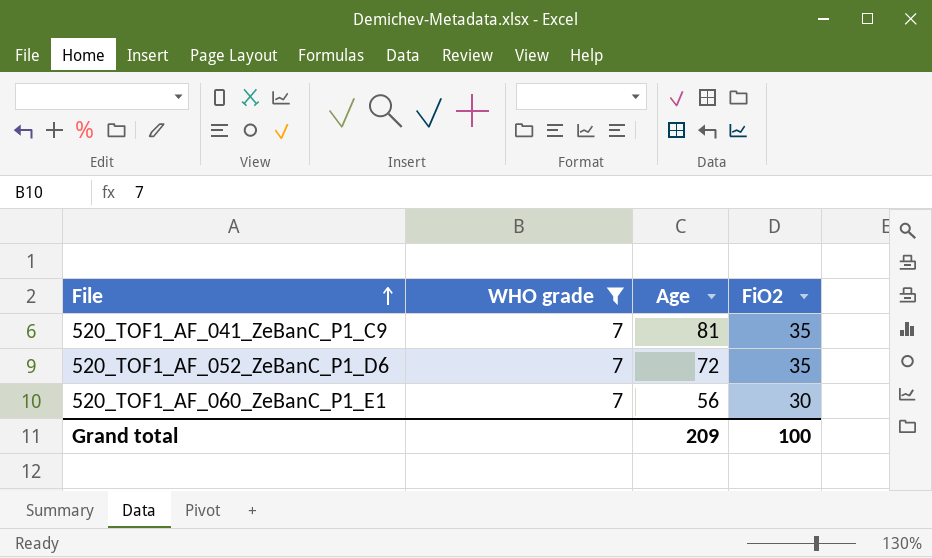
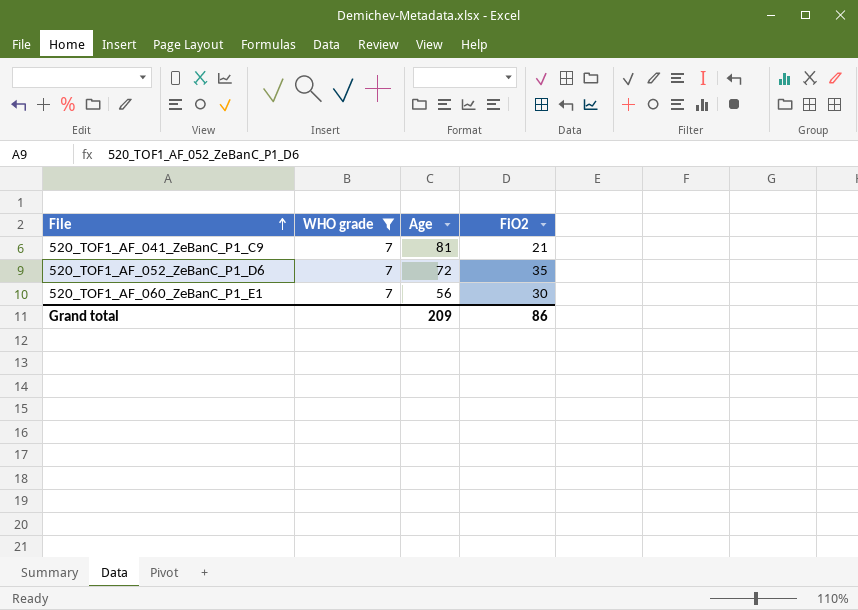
520_TOF1_AF_041_ZeBanC_P1_C9 | FiO2: 35 -> 21
Grand total | FiO2: 100 -> 86

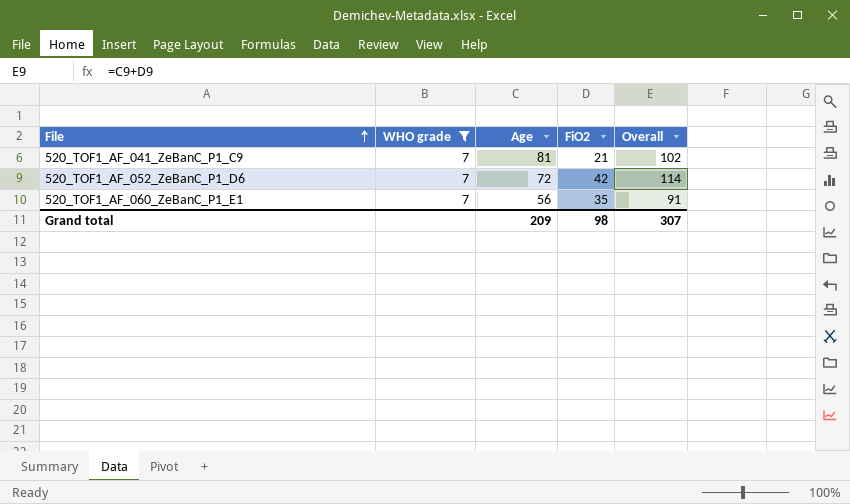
column Overall | formula: none -> [Age] + [FiO2]
520_TOF1_AF_052_ZeBanC_P1_D6 | FiO2: 35 -> 42
520_TOF1_AF_060_ZeBanC_P1_E1 | FiO2: 30 -> 35
Grand total | FiO2: 86 -> 98

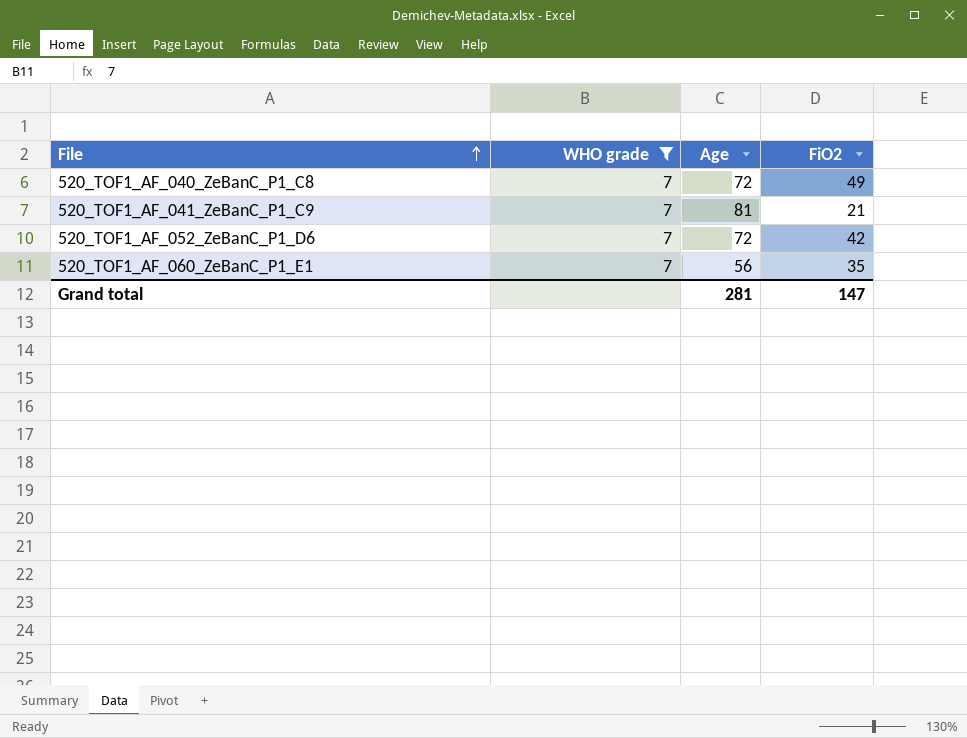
column Overall | formula: [Age] + [FiO2] -> none
row 520_TOF1_AF_040_ZeBanC_P1_C8: none -> 7 | 72 | 49
Grand total | Age: 209 -> 281
Grand total | FiO2: 98 -> 147

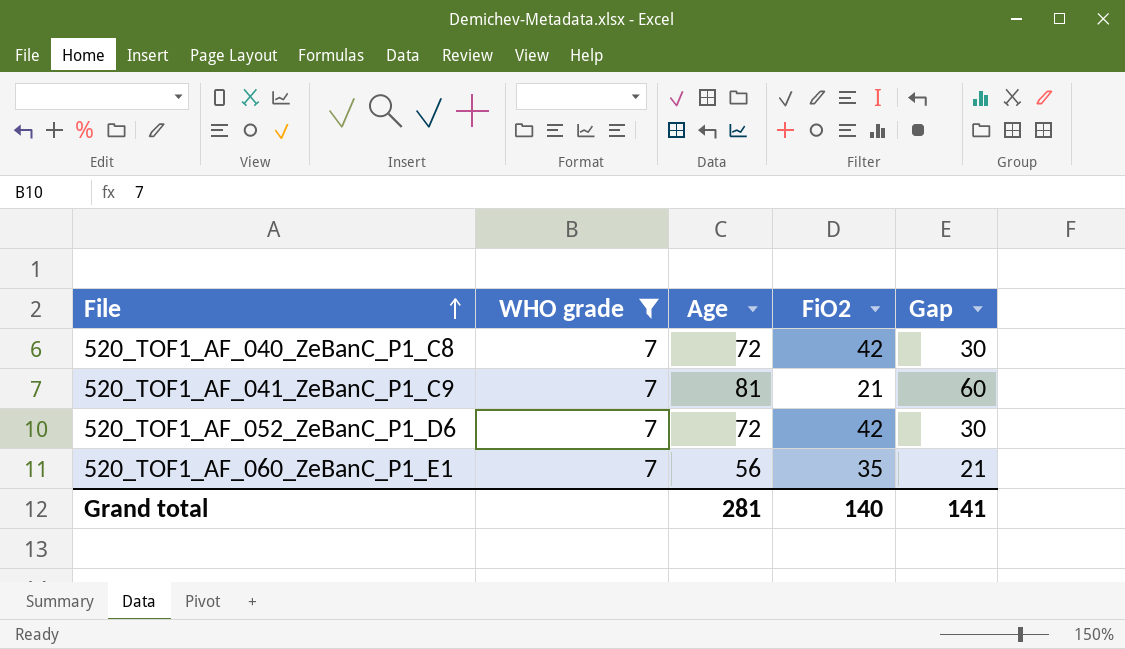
column Gap | formula: none -> [Age] - [FiO2]
520_TOF1_AF_040_ZeBanC_P1_C8 | FiO2: 49 -> 42
Grand total | FiO2: 147 -> 140

